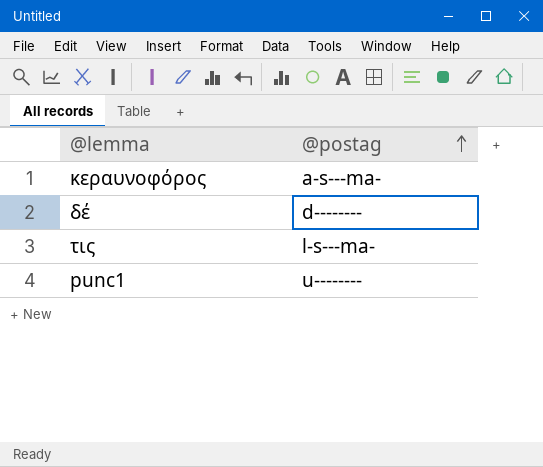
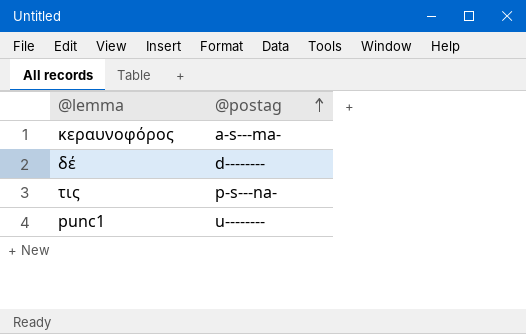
τις | @postag: l-s---ma- -> p-s---na-

